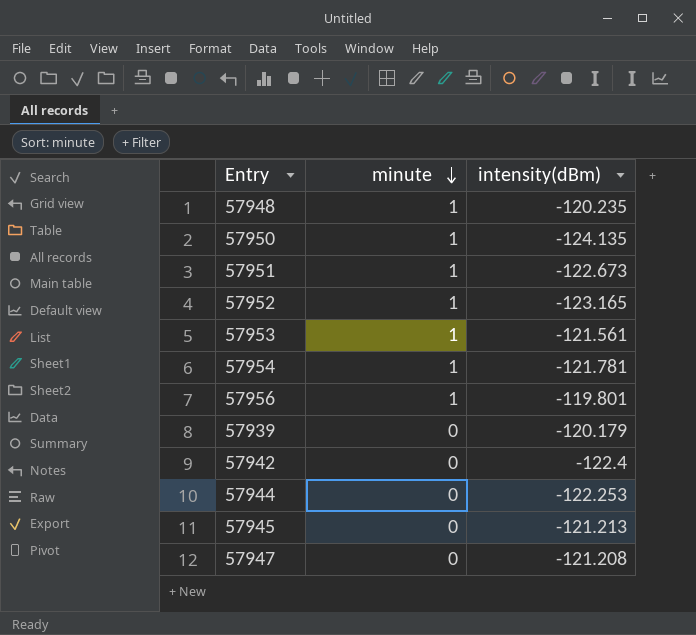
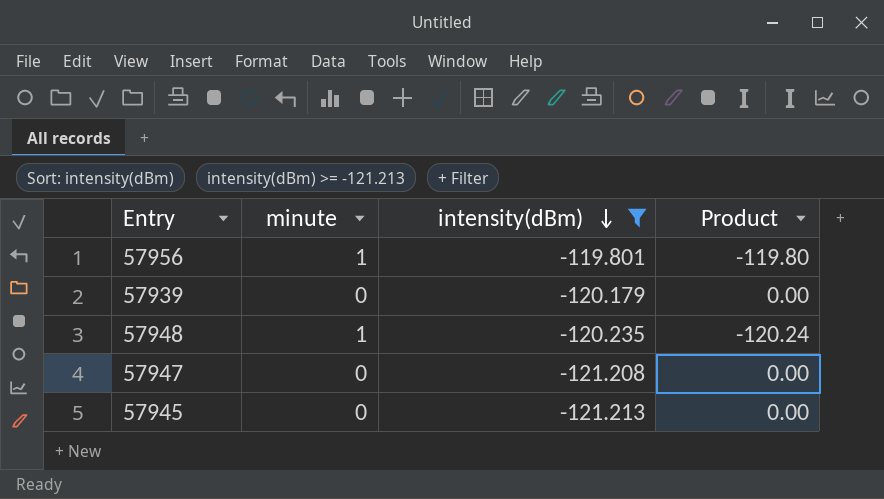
filter: none -> intensity(dBm) >= -121.213
row order: minute descending -> intensity(dBm) descending
column Product | formula: none -> [minute] * [intensity(dBm)]

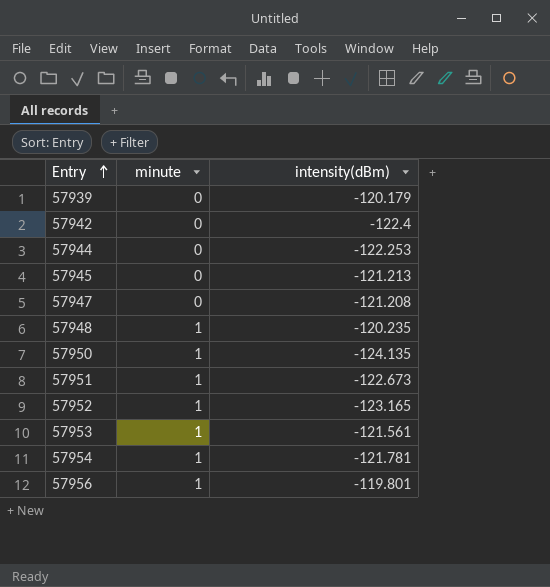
filter: intensity(dBm) >= -121.213 -> none
row order: intensity(dBm) descending -> Entry ascending
column Product | formula: [minute] * [intensity(dBm)] -> none

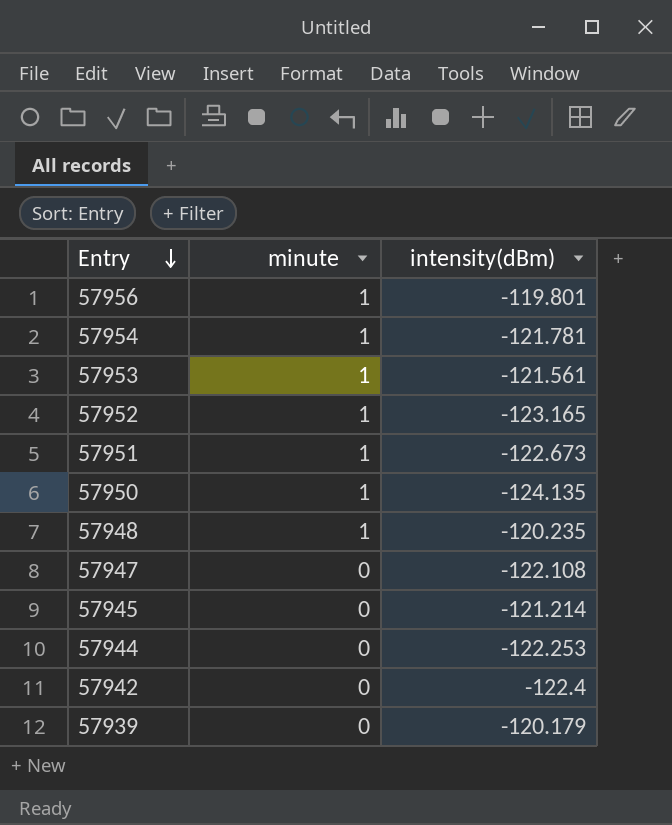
row order: Entry ascending -> Entry descending
57947 | intensity(dBm): -121.208 -> -122.108
57945 | intensity(dBm): -121.213 -> -121.214

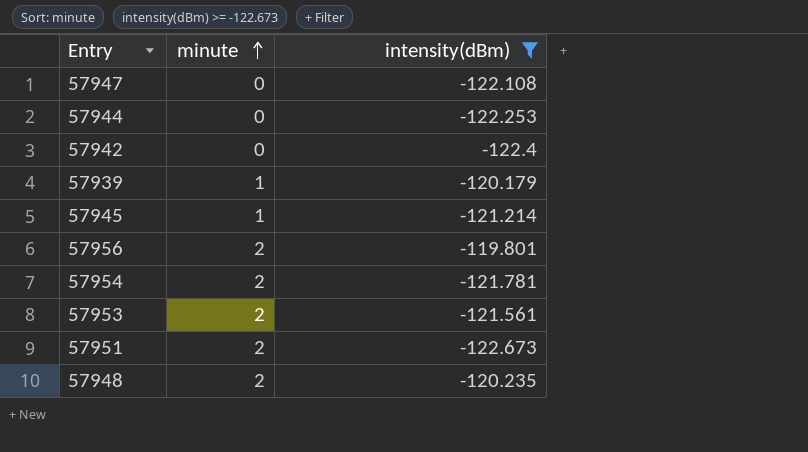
filter: none -> intensity(dBm) >= -122.673
row order: Entry descending -> minute ascending
57939 | minute: 0 -> 1
57945 | minute: 0 -> 1
57956 | minute: 1 -> 2
57954 | minute: 1 -> 2
57953 | minute: 1 -> 2
57951 | minute: 1 -> 2
57948 | minute: 1 -> 2

